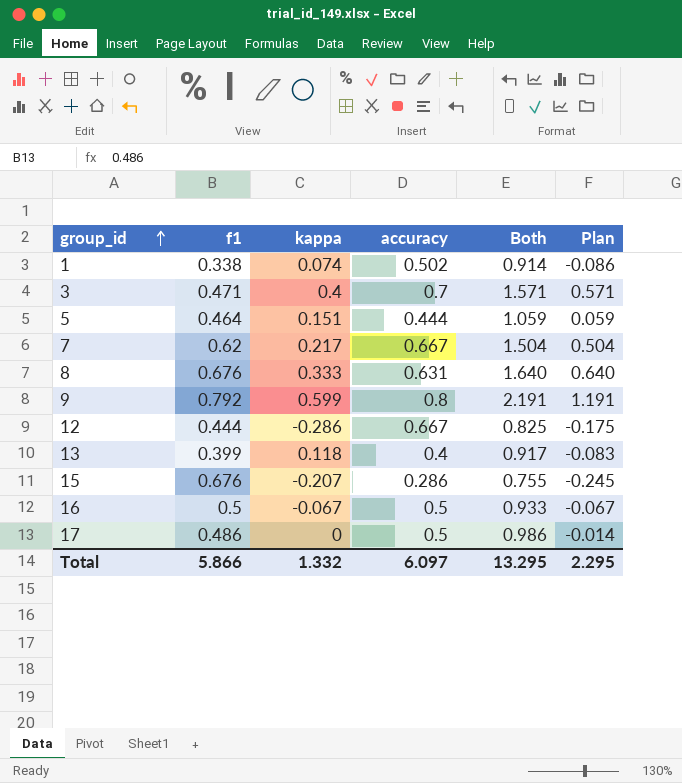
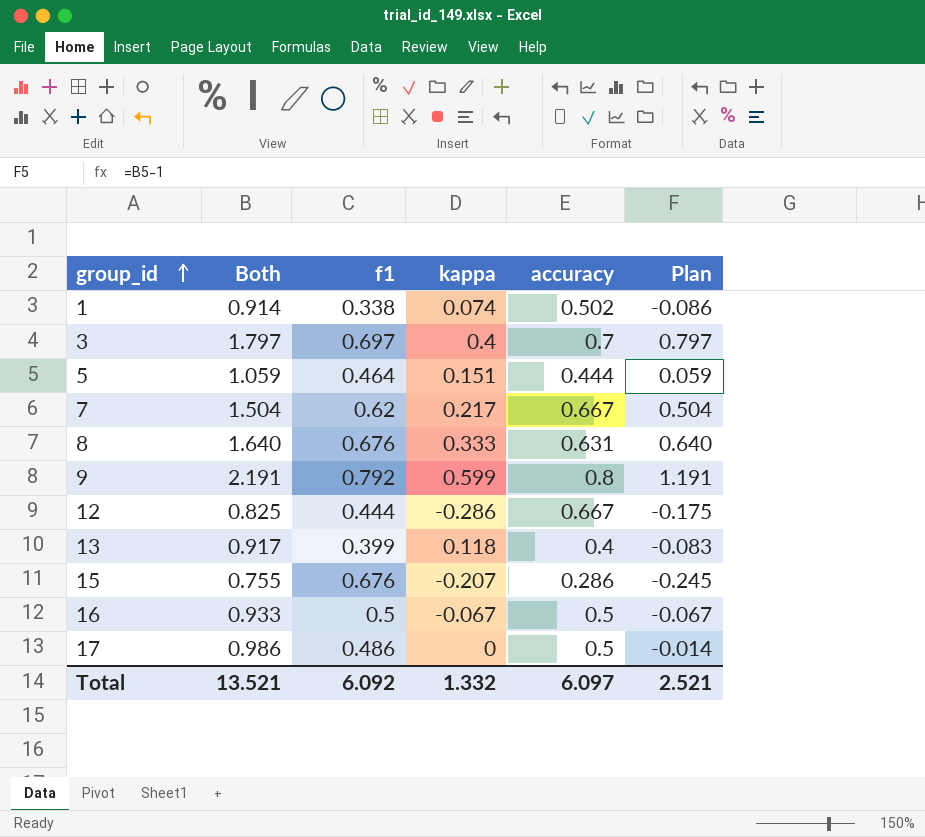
column Both | position: 5 -> 2
3 | Both: 1.571 -> 1.797
3 | f1: 0.471 -> 0.697
3 | Plan: 0.571 -> 0.797
Total | Both: 13.295 -> 13.521
Total | f1: 5.866 -> 6.092
Total | Plan: 2.295 -> 2.521

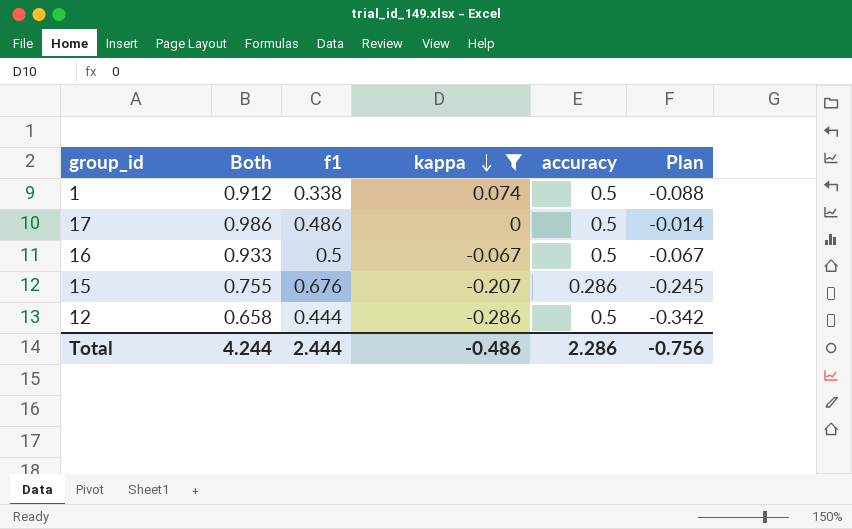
filter: none -> kappa <= 0.074
row order: group_id ascending -> kappa descending
1 | Both: 0.914 -> 0.912
1 | accuracy: 0.502 -> 0.5
1 | Plan: -0.086 -> -0.088
12 | Both: 0.825 -> 0.658
12 | accuracy: 0.667 -> 0.5
12 | Plan: -0.175 -> -0.342
Total | Both: 13.521 -> 4.244
Total | f1: 6.092 -> 2.444
Total | kappa: 1.332 -> -0.486
Total | accuracy: 6.097 -> 2.286
Total | Plan: 2.521 -> -0.756

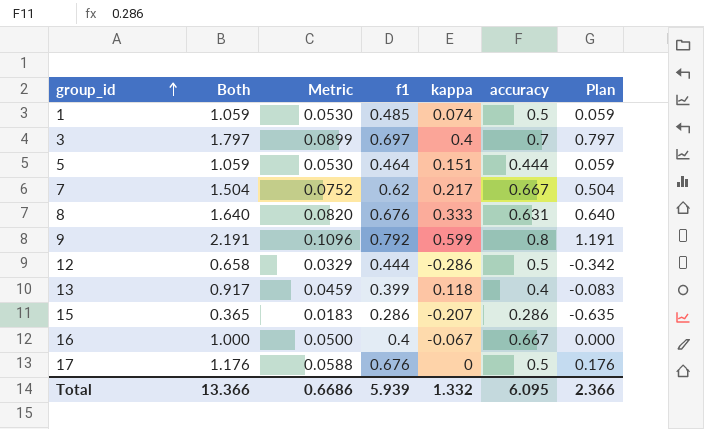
filter: kappa <= 0.074 -> none
row order: kappa descending -> group_id ascending
column Metric | formula: none -> [Both] * 0.05
1 | Both: 0.912 -> 1.059
1 | f1: 0.338 -> 0.485
1 | Plan: -0.088 -> 0.059
15 | Both: 0.755 -> 0.365
15 | f1: 0.676 -> 0.286
15 | Plan: -0.245 -> -0.635
16 | Both: 0.933 -> 1.000
16 | f1: 0.5 -> 0.4
16 | accuracy: 0.5 -> 0.667
16 | Plan: -0.067 -> 0.000
17 | Both: 0.986 -> 1.176
17 | f1: 0.486 -> 0.676
17 | Plan: -0.014 -> 0.176
Total | Both: 4.244 -> 13.366
Total | f1: 2.444 -> 5.939
Total | kappa: -0.486 -> 1.332
Total | accuracy: 2.286 -> 6.095
Total | Plan: -0.756 -> 2.366

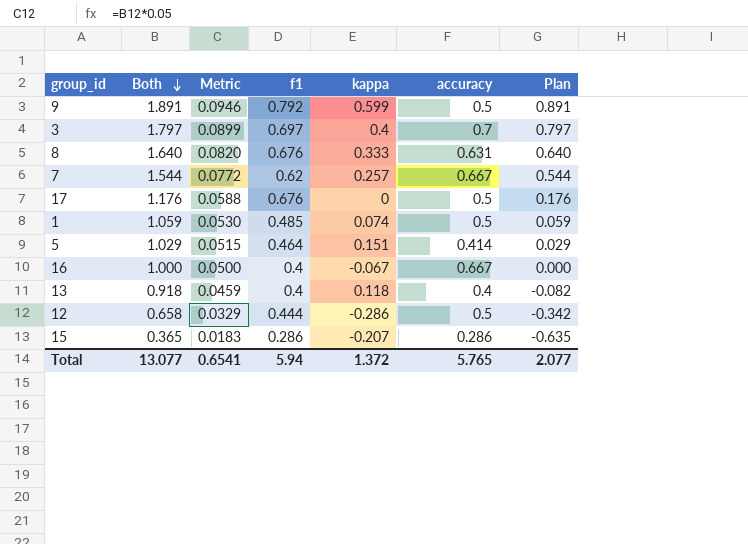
row order: group_id ascending -> Both descending
9 | Both: 2.191 -> 1.891
9 | Metric: 0.1096 -> 0.0946
9 | accuracy: 0.8 -> 0.5
9 | Plan: 1.191 -> 0.891
7 | Both: 1.504 -> 1.544
7 | Metric: 0.0752 -> 0.0772
7 | kappa: 0.217 -> 0.257
7 | Plan: 0.504 -> 0.544
5 | Both: 1.059 -> 1.029
5 | Metric: 0.0530 -> 0.0515
5 | accuracy: 0.444 -> 0.414
5 | Plan: 0.059 -> 0.029
13 | Both: 0.917 -> 0.918
13 | f1: 0.399 -> 0.4
13 | Plan: -0.083 -> -0.082
Total | Both: 13.366 -> 13.077
Total | Metric: 0.6686 -> 0.6541
Total | f1: 5.939 -> 5.94
Total | kappa: 1.332 -> 1.372
Total | accuracy: 6.095 -> 5.765
Total | Plan: 2.366 -> 2.077

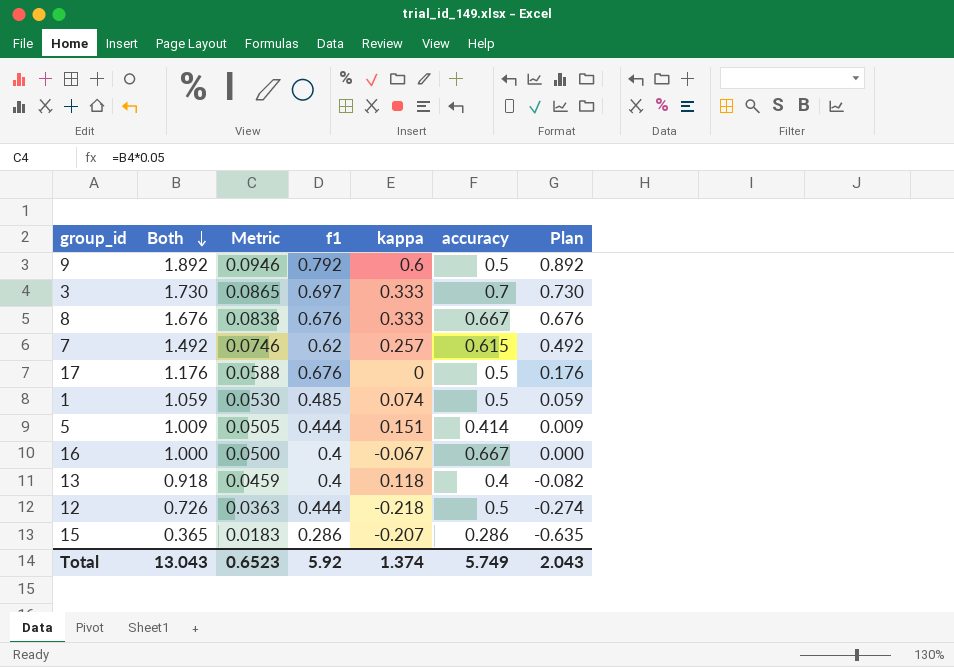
9 | Both: 1.891 -> 1.892
9 | kappa: 0.599 -> 0.6
9 | Plan: 0.891 -> 0.892
3 | Both: 1.797 -> 1.730
3 | Metric: 0.0899 -> 0.0865
3 | kappa: 0.4 -> 0.333
3 | Plan: 0.797 -> 0.730
8 | Both: 1.640 -> 1.676
8 | Metric: 0.0820 -> 0.0838
8 | accuracy: 0.631 -> 0.667
8 | Plan: 0.640 -> 0.676
7 | Both: 1.544 -> 1.492
7 | Metric: 0.0772 -> 0.0746
7 | accuracy: 0.667 -> 0.615
7 | Plan: 0.544 -> 0.492
5 | Both: 1.029 -> 1.009
5 | Metric: 0.0515 -> 0.0505
5 | f1: 0.464 -> 0.444
5 | Plan: 0.029 -> 0.009
12 | Both: 0.658 -> 0.726
12 | Metric: 0.0329 -> 0.0363
12 | kappa: -0.286 -> -0.218
12 | Plan: -0.342 -> -0.274
Total | Both: 13.077 -> 13.043
Total | Metric: 0.6541 -> 0.6523
Total | f1: 5.94 -> 5.92
Total | kappa: 1.372 -> 1.374
Total | accuracy: 5.765 -> 5.749
Total | Plan: 2.077 -> 2.043

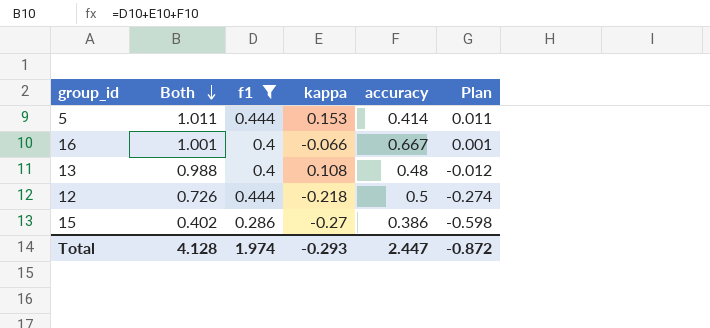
filter: none -> f1 <= 0.444
column Metric | formula: [Both] * 0.05 -> none
5 | Both: 1.009 -> 1.011
5 | kappa: 0.151 -> 0.153
5 | Plan: 0.009 -> 0.011
16 | Both: 1.000 -> 1.001
16 | kappa: -0.067 -> -0.066
16 | Plan: 0.000 -> 0.001
13 | Both: 0.918 -> 0.988
13 | kappa: 0.118 -> 0.108
13 | accuracy: 0.4 -> 0.48
13 | Plan: -0.082 -> -0.012
15 | Both: 0.365 -> 0.402
15 | kappa: -0.207 -> -0.27
15 | accuracy: 0.286 -> 0.386
15 | Plan: -0.635 -> -0.598
Total | Both: 13.043 -> 4.128
Total | f1: 5.92 -> 1.974
Total | kappa: 1.374 -> -0.293
Total | accuracy: 5.749 -> 2.447
Total | Plan: 2.043 -> -0.872

